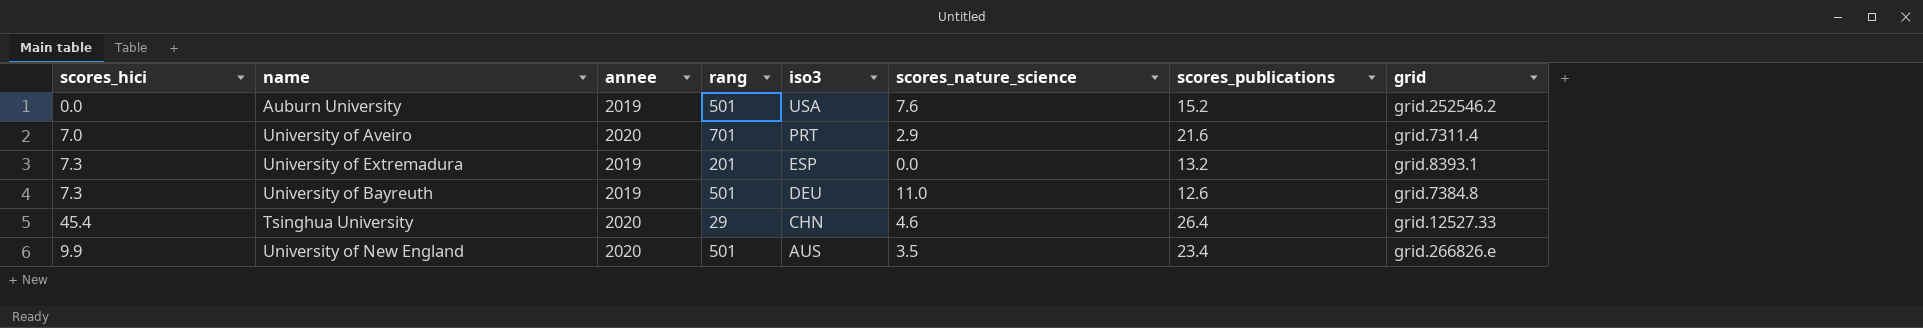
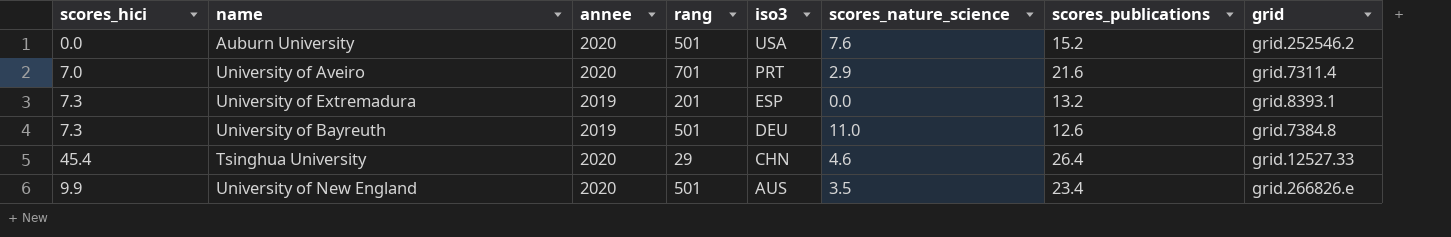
Auburn University | annee: 2019 -> 2020

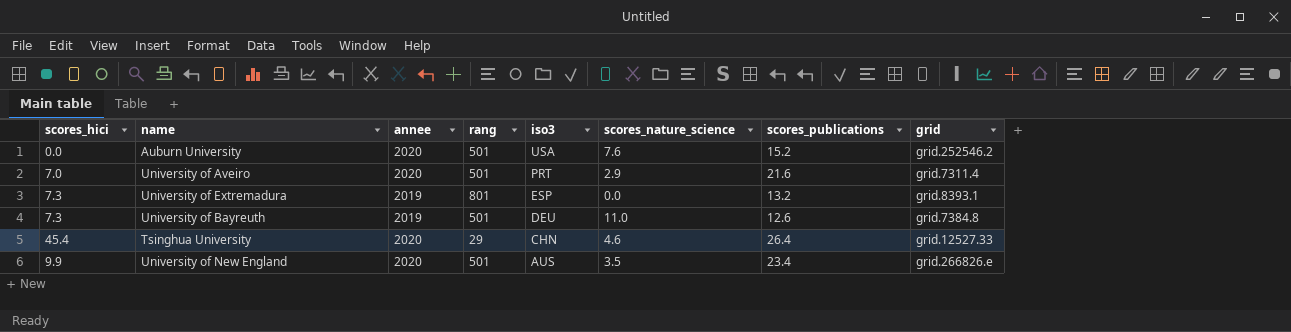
University of Aveiro | rang: 701 -> 501
University of Extremadura | rang: 201 -> 801

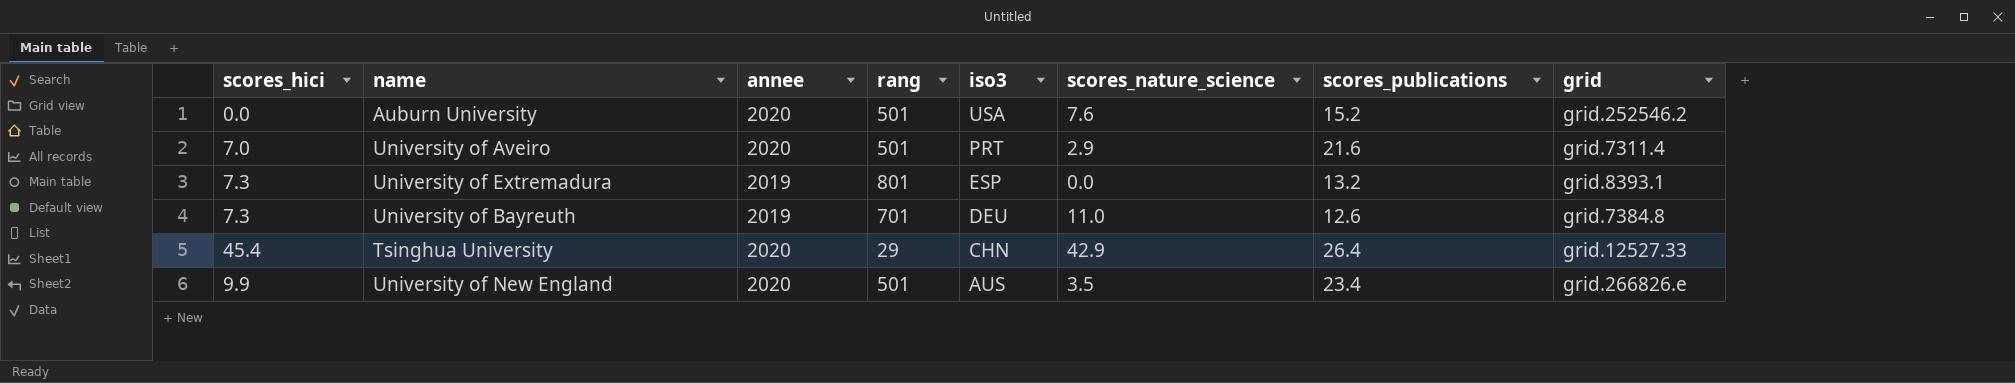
University of Bayreuth | rang: 501 -> 701
Tsinghua University | scores_nature_science: 4.6 -> 42.9

